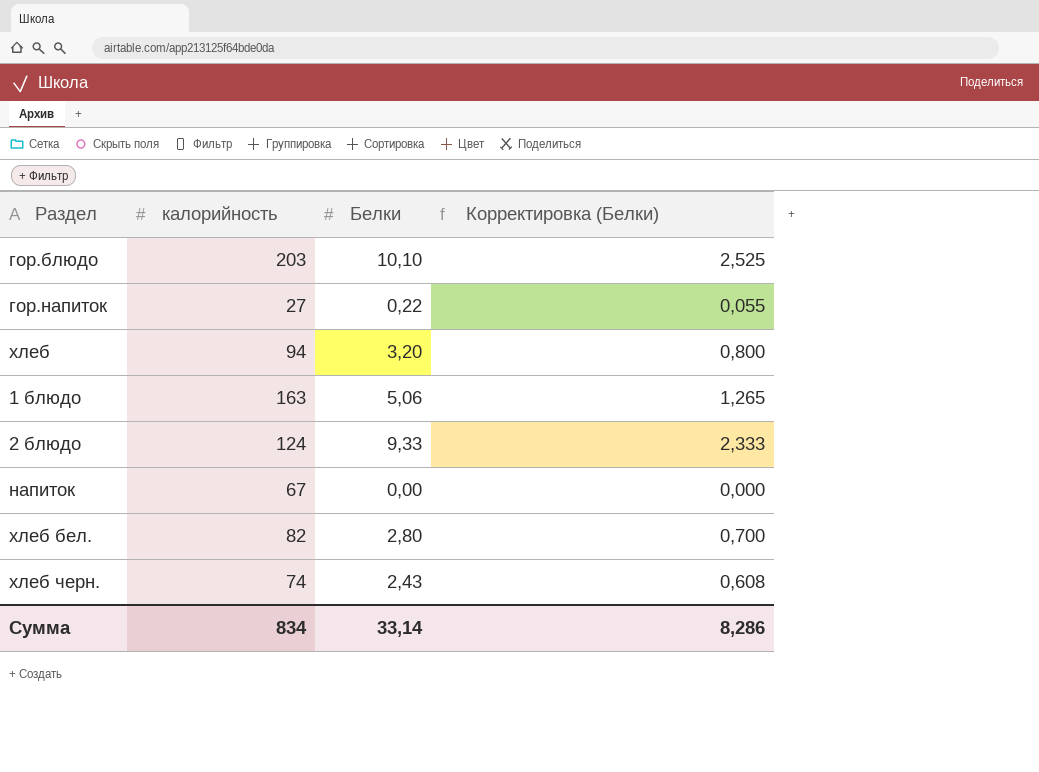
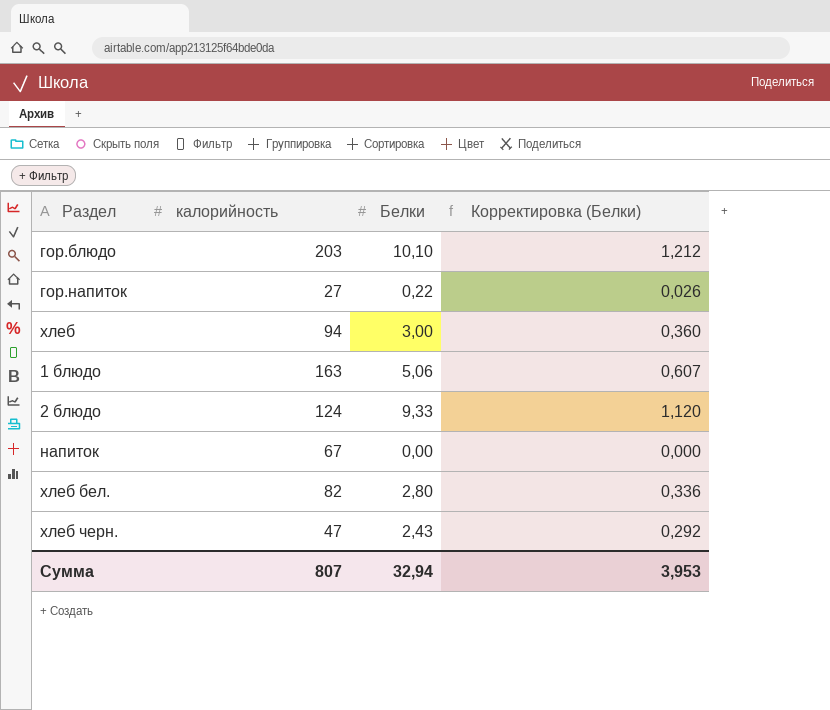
column Корректировка (Белки) | formula: [Белки] * 0,25 -> [Белки] * 0,12
хлеб | Белки: 3,20 -> 3,00
хлеб черн. | калорийность: 74 -> 47
Сумма | калорийность: 834 -> 807
Сумма | Белки: 33,14 -> 32,94
Сумма | Корректировка (Белки): 8,286 -> 3,953

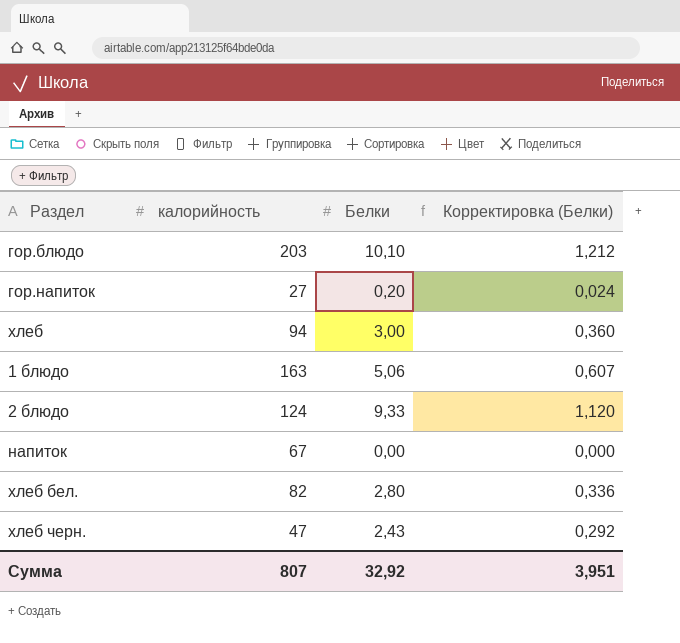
гор.напиток | Белки: 0,22 -> 0,20
гор.напиток | Корректировка (Белки): 0,026 -> 0,024
Сумма | Белки: 32,94 -> 32,92
Сумма | Корректировка (Белки): 3,953 -> 3,951

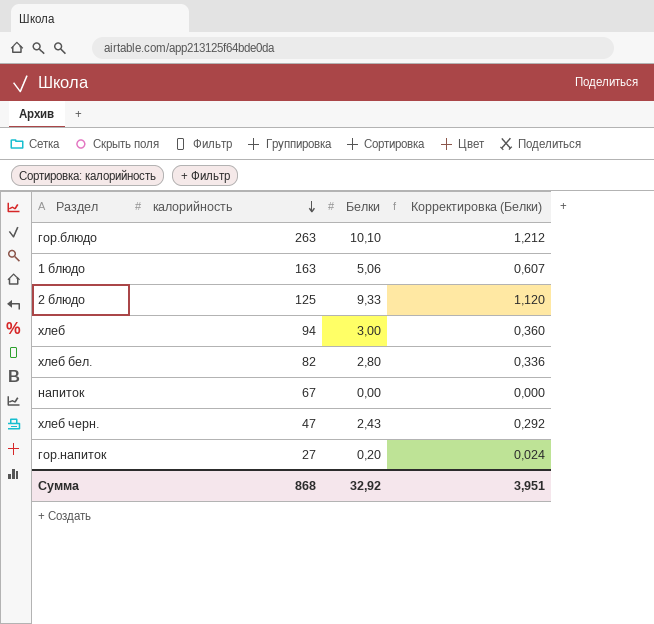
row order: none -> калорийность descending
гор.блюдо | калорийность: 203 -> 263
2 блюдо | калорийность: 124 -> 125
Сумма | калорийность: 807 -> 868

